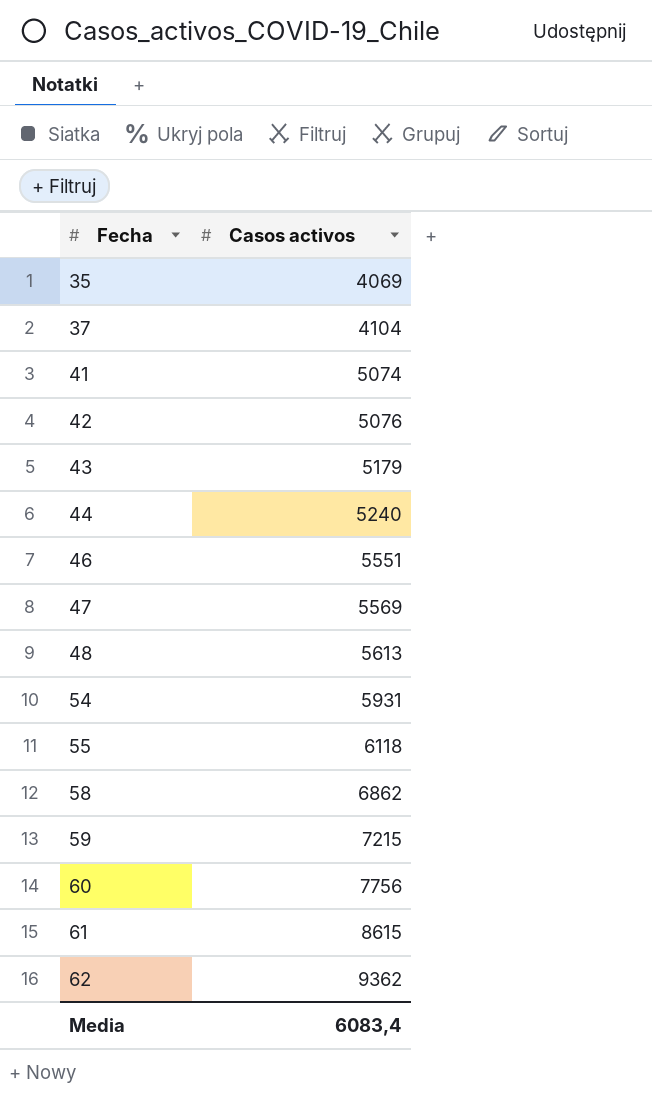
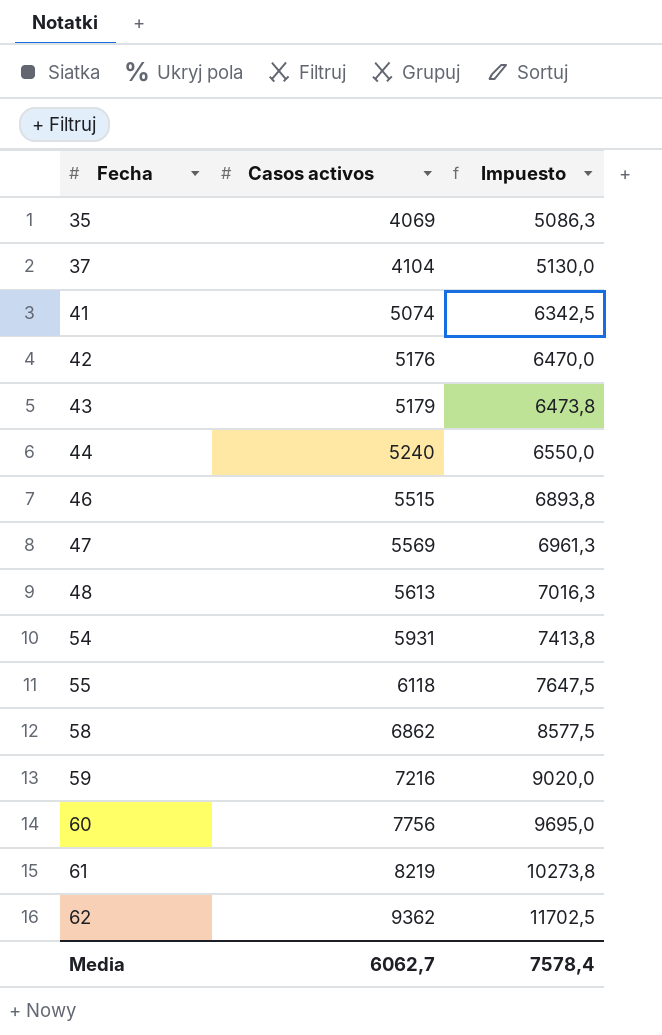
column Impuesto | formula: none -> [Casos activos] * 1,25
42 | Casos activos: 5076 -> 5176
46 | Casos activos: 5551 -> 5515
59 | Casos activos: 7215 -> 7216
61 | Casos activos: 8615 -> 8219
Media | Casos activos: 6083,4 -> 6062,7

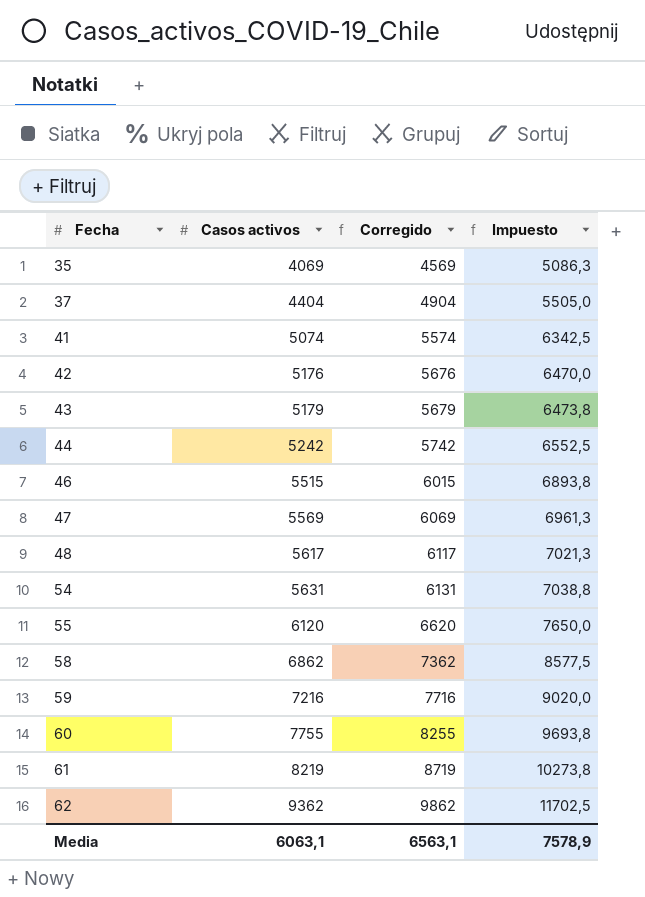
column Corregido | formula: none -> [Casos activos] + 500
37 | Casos activos: 4104 -> 4404
37 | Impuesto: 5130,0 -> 5505,0
44 | Casos activos: 5240 -> 5242
44 | Impuesto: 6550,0 -> 6552,5
48 | Casos activos: 5613 -> 5617
48 | Impuesto: 7016,3 -> 7021,3
54 | Casos activos: 5931 -> 5631
54 | Impuesto: 7413,8 -> 7038,8
55 | Casos activos: 6118 -> 6120
55 | Impuesto: 7647,5 -> 7650,0
60 | Casos activos: 7756 -> 7755
60 | Impuesto: 9695,0 -> 9693,8
Media | Casos activos: 6062,7 -> 6063,1
Media | Impuesto: 7578,4 -> 7578,9

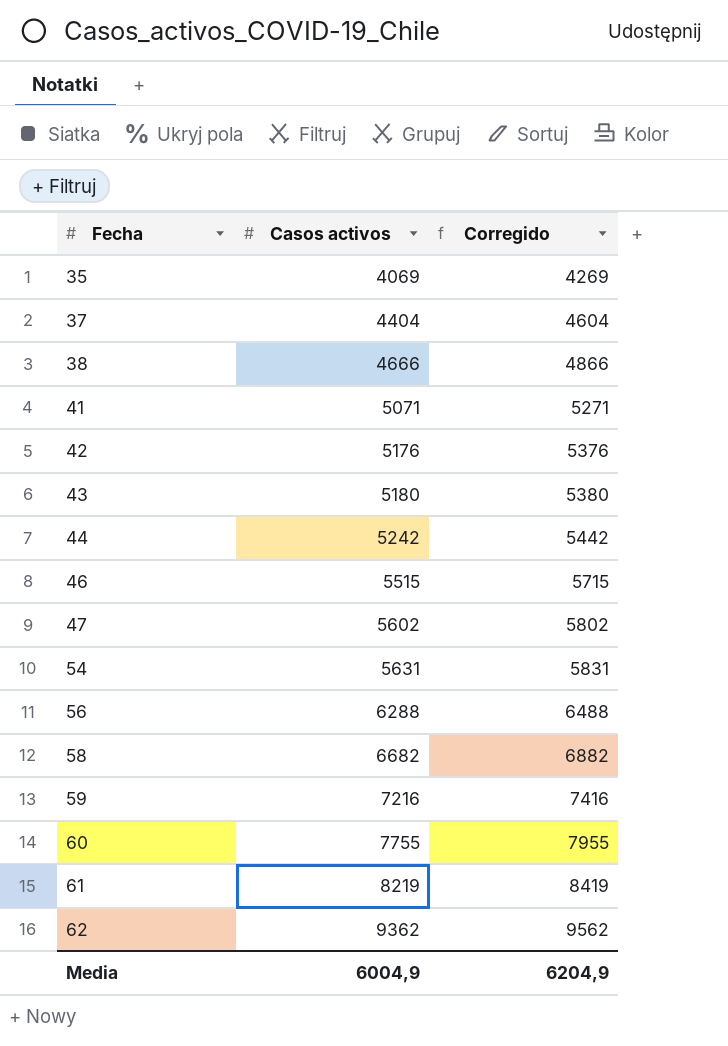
column Impuesto | formula: [Casos activos] * 1,25 -> none
column Corregido | formula: [Casos activos] + 500 -> [Casos activos] + 200
row 48: 5617 | 6117 | 7021,3 -> none
row 55: 6120 | 6620 | 7650,0 -> none
row 38: none -> 4666 | 4866
41 | Casos activos: 5074 -> 5071
43 | Casos activos: 5179 -> 5180
47 | Casos activos: 5569 -> 5602
row 56: none -> 6288 | 6488
58 | Casos activos: 6862 -> 6682
Media | Casos activos: 6063,1 -> 6004,9
Media | Corregido: 6563,1 -> 6204,9

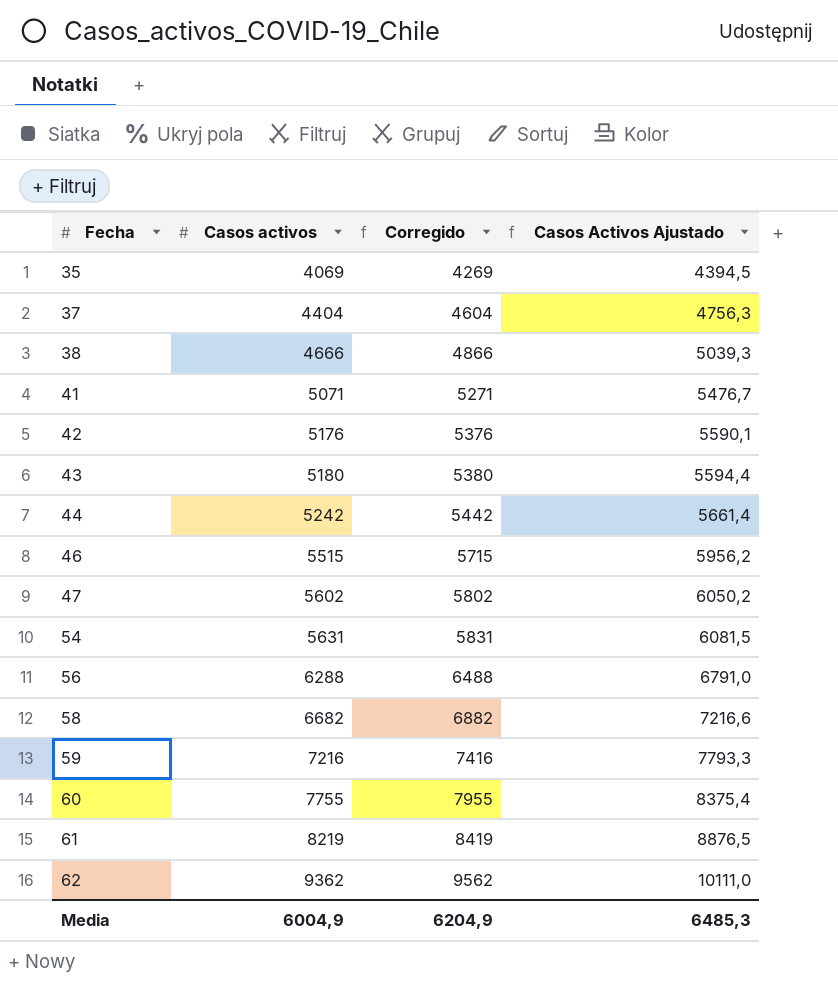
column Casos Activos Ajustado | formula: none -> [Casos activos] * 1,08

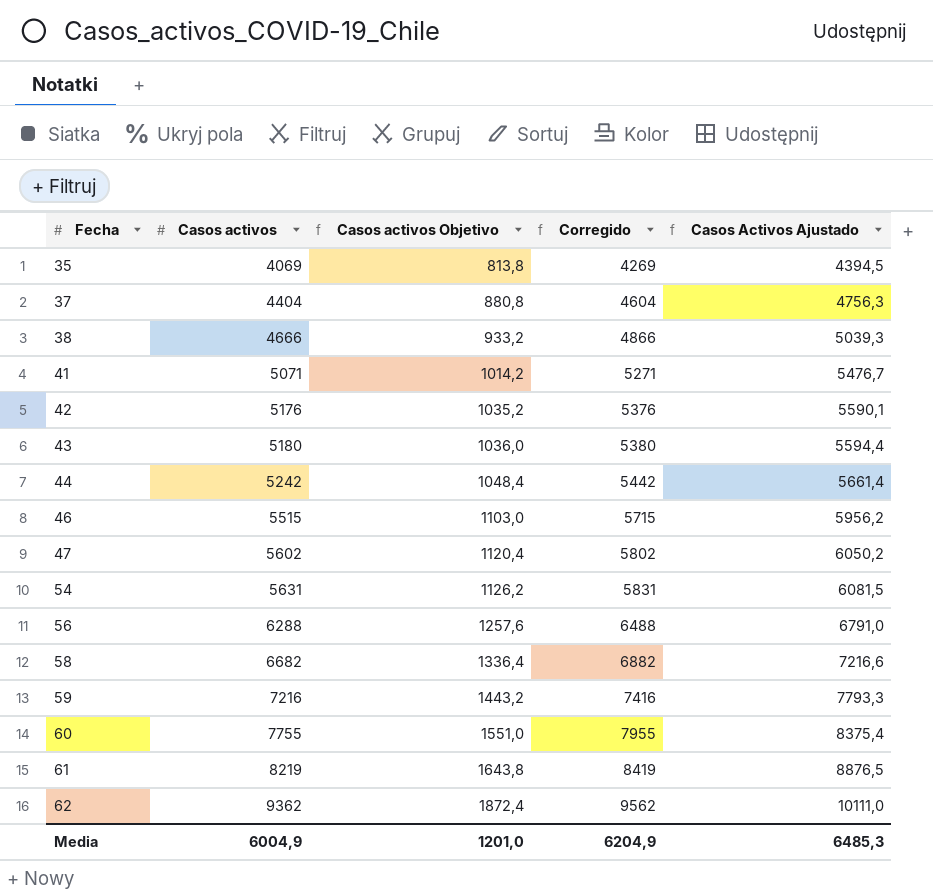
column Casos activos Objetivo | formula: none -> [Casos activos] * 0,2

